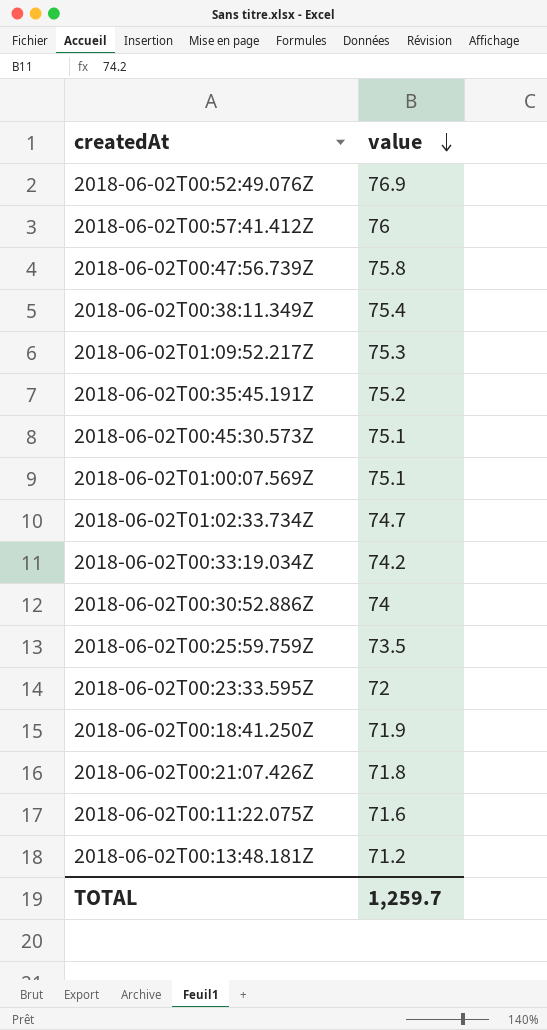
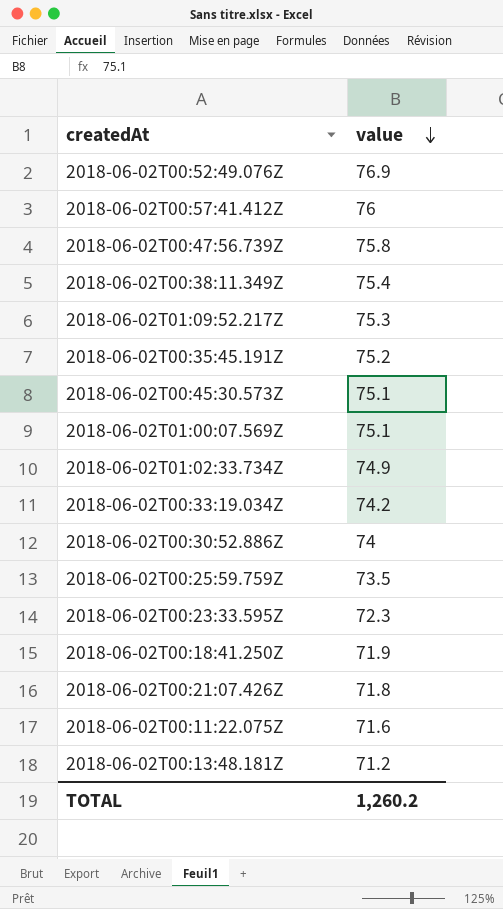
2018-06-02T01:02:33.734Z | value: 74.7 -> 74.9
2018-06-02T00:23:33.595Z | value: 72 -> 72.3
TOTAL | value: 1,259.7 -> 1,260.2

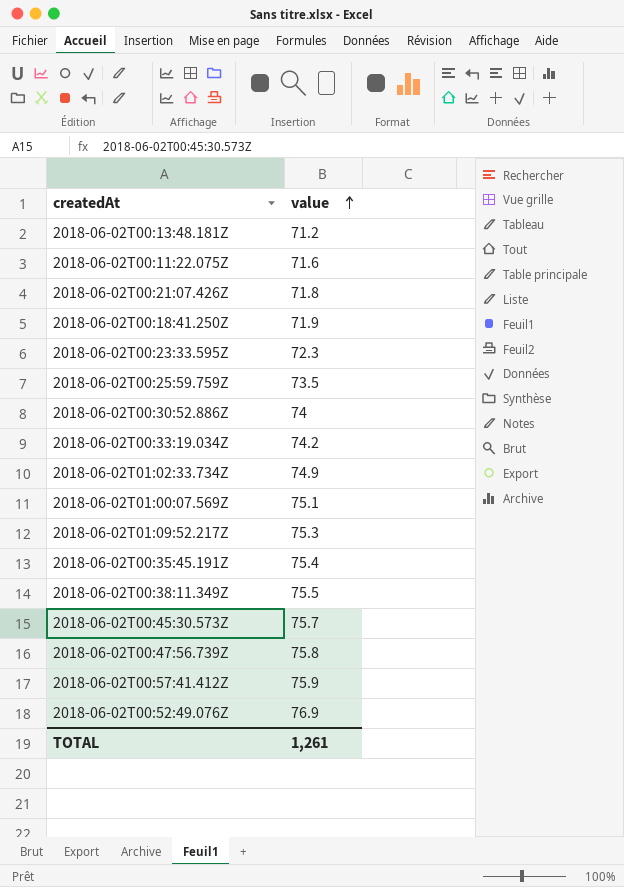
row order: value descending -> value ascending
2018-06-02T00:35:45.191Z | value: 75.2 -> 75.4
2018-06-02T00:38:11.349Z | value: 75.4 -> 75.5
2018-06-02T00:45:30.573Z | value: 75.1 -> 75.7
2018-06-02T00:57:41.412Z | value: 76 -> 75.9
TOTAL | value: 1,260.2 -> 1,261

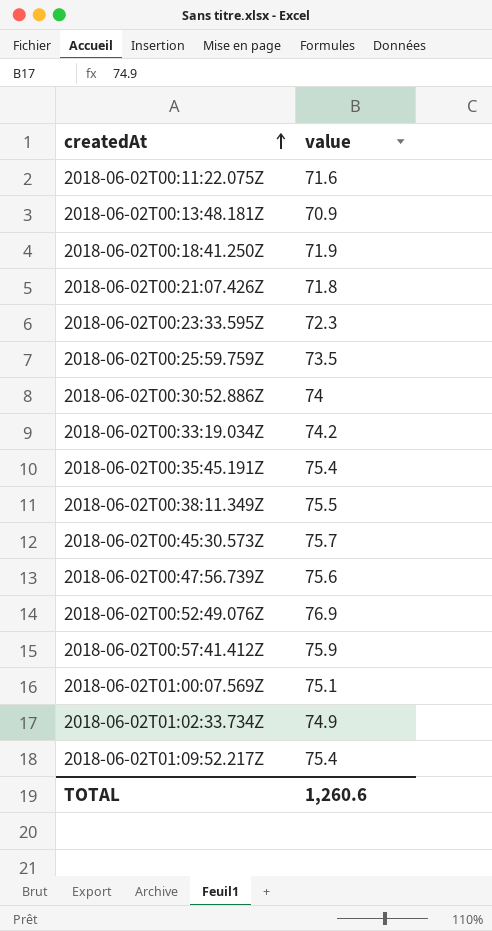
row order: value ascending -> createdAt ascending
2018-06-02T00:13:48.181Z | value: 71.2 -> 70.9
2018-06-02T00:47:56.739Z | value: 75.8 -> 75.6
2018-06-02T01:09:52.217Z | value: 75.3 -> 75.4
TOTAL | value: 1,261 -> 1,260.6

